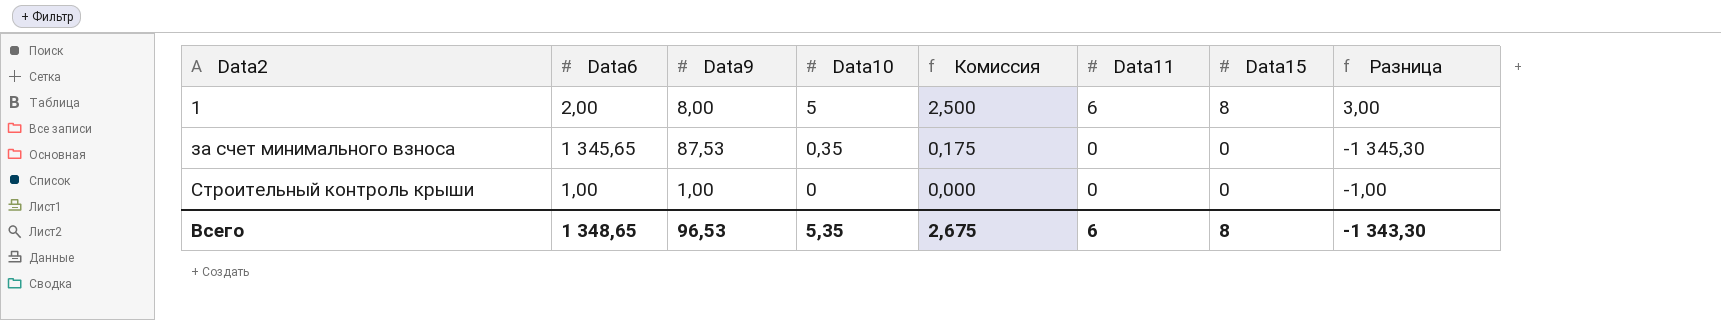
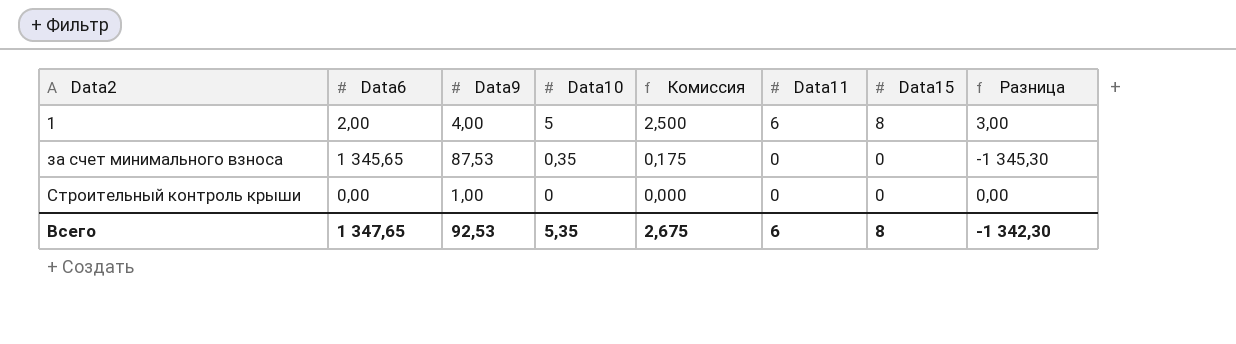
1 | Data9: 8,00 -> 4,00
Строительный контроль крыши | Data6: 1,00 -> 0,00
Строительный контроль крыши | Разница: -1,00 -> 0,00
Всего | Data6: 1 348,65 -> 1 347,65
Всего | Data9: 96,53 -> 92,53
Всего | Разница: -1 343,30 -> -1 342,30

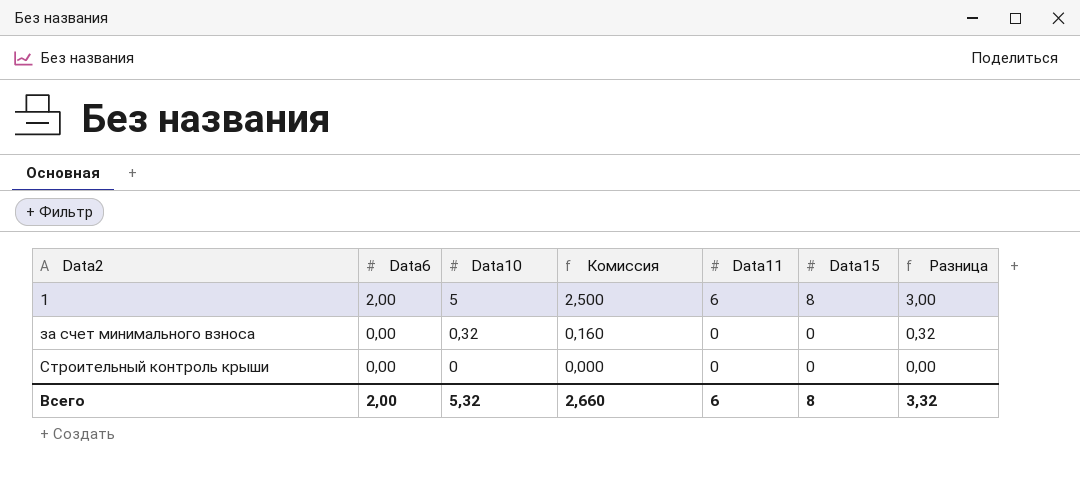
column Data9 | position: 3 -> none
за счет минимального взноса | Data6: 1 345,65 -> 0,00
за счет минимального взноса | Data10: 0,35 -> 0,32
за счет минимального взноса | Комиссия: 0,175 -> 0,160
за счет минимального взноса | Разница: -1 345,30 -> 0,32
Всего | Data6: 1 347,65 -> 2,00
Всего | Data10: 5,35 -> 5,32
Всего | Комиссия: 2,675 -> 2,660
Всего | Разница: -1 342,30 -> 3,32

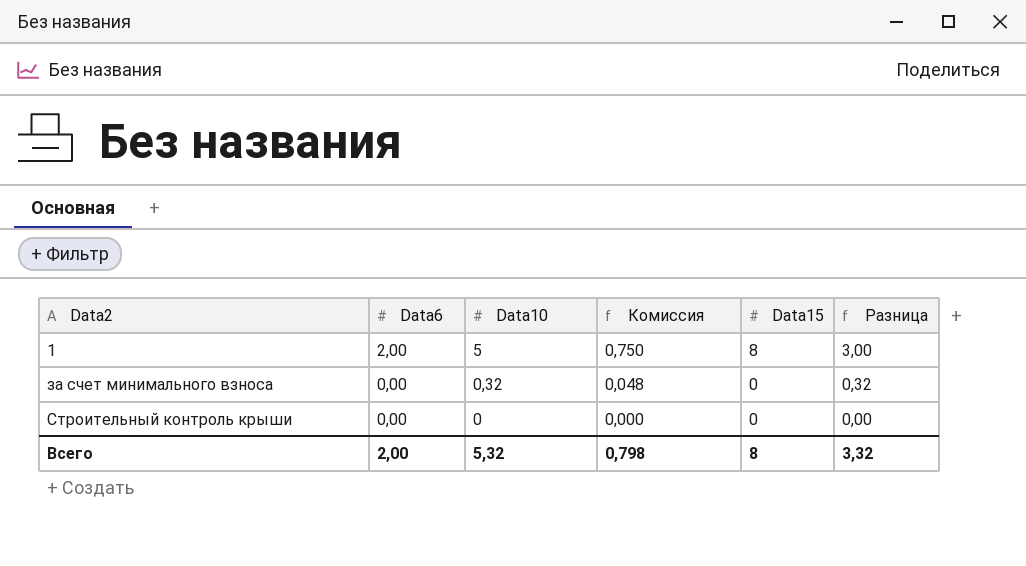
column Data11 | position: 5 -> none
column Комиссия | formula: [Data10] * 0,5 -> [Data10] * 0,15
Всего | Комиссия: 2,660 -> 0,798

